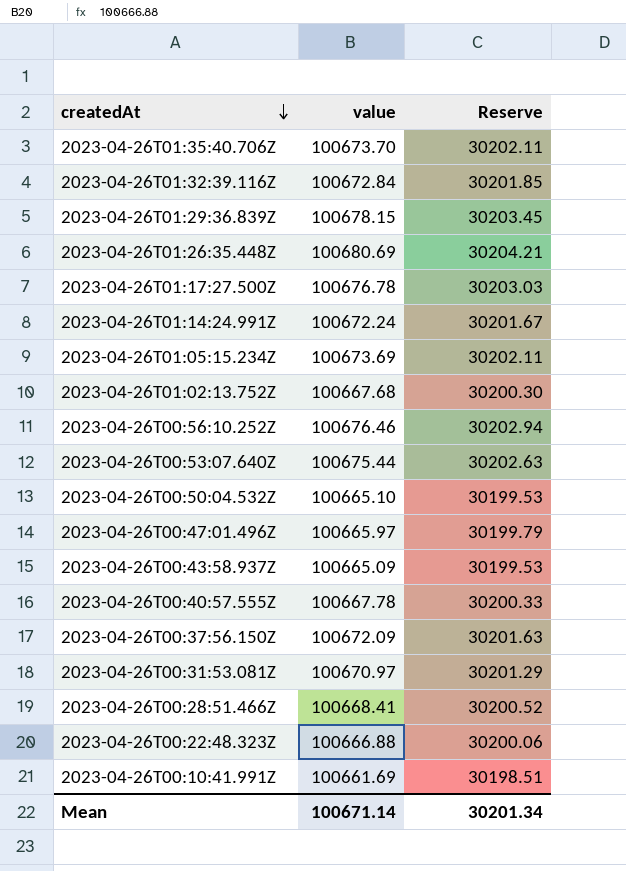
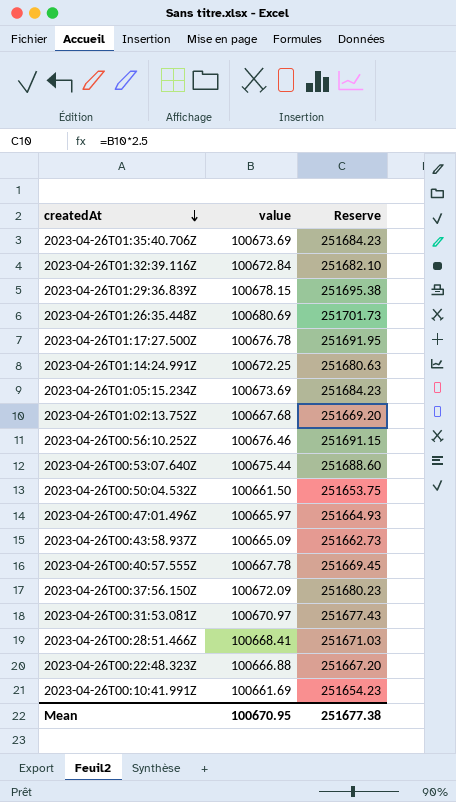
column Reserve | formula: [value] * 0.3 -> [value] * 2.5
2023-04-26T01:35:40.706Z | value: 100673.70 -> 100673.69
2023-04-26T01:14:24.991Z | value: 100672.24 -> 100672.25
2023-04-26T00:50:04.532Z | value: 100665.10 -> 100661.50
Mean | value: 100671.14 -> 100670.95
Mean | Reserve: 30201.34 -> 251677.38

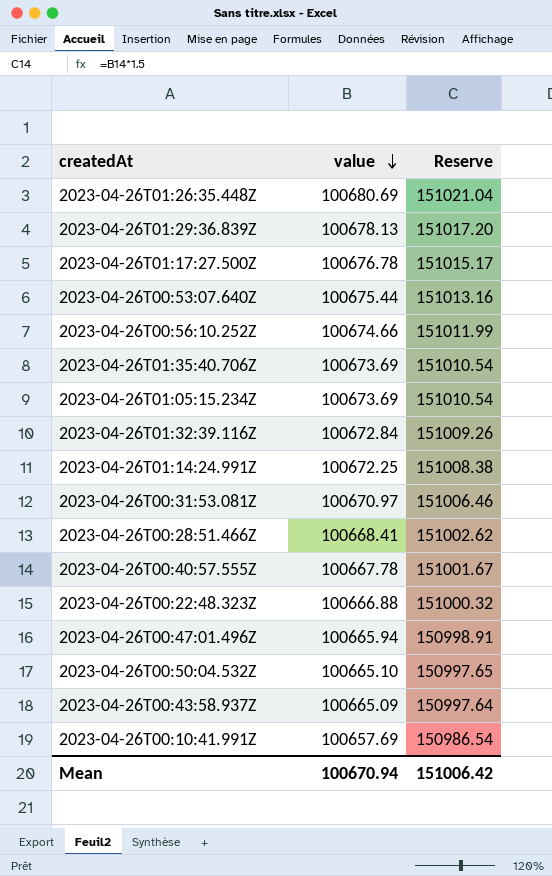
row order: createdAt descending -> value descending
column Reserve | formula: [value] * 2.5 -> [value] * 1.5
row 2023-04-26T01:02:13.752Z: 100667.68 | 251669.20 -> none
row 2023-04-26T00:37:56.150Z: 100672.09 | 251680.23 -> none
2023-04-26T01:29:36.839Z | value: 100678.15 -> 100678.13
2023-04-26T00:56:10.252Z | value: 100676.46 -> 100674.66
2023-04-26T00:47:01.496Z | value: 100665.97 -> 100665.94
2023-04-26T00:50:04.532Z | value: 100661.50 -> 100665.10
2023-04-26T00:10:41.991Z | value: 100661.69 -> 100657.69
Mean | value: 100670.95 -> 100670.94
Mean | Reserve: 251677.38 -> 151006.42

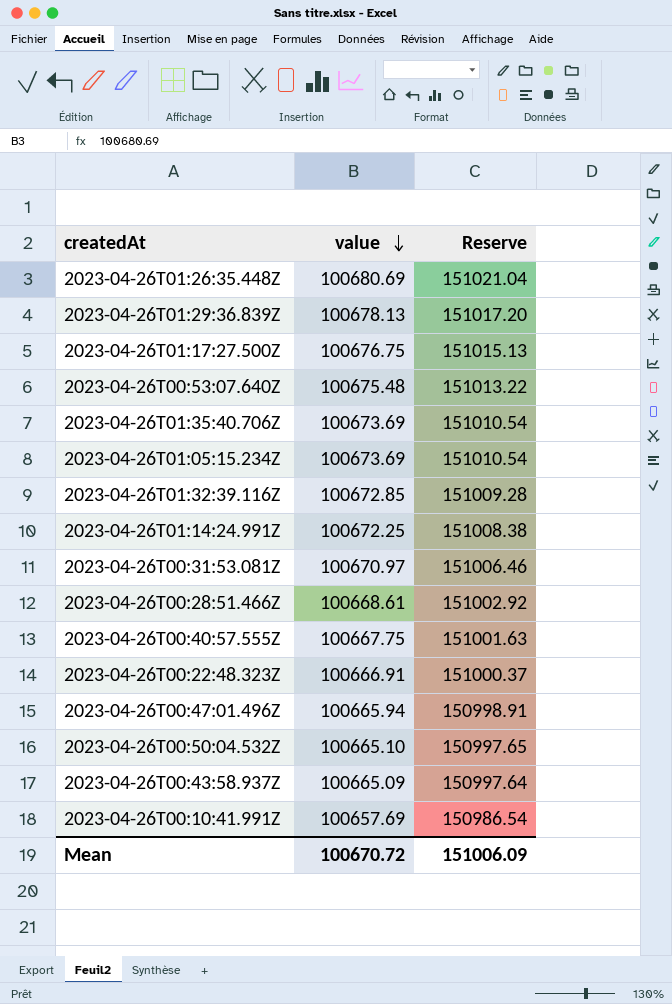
row 2023-04-26T00:56:10.252Z: 100674.66 | 151011.99 -> none
2023-04-26T01:17:27.500Z | value: 100676.78 -> 100676.75
2023-04-26T01:17:27.500Z | Reserve: 151015.17 -> 151015.13
2023-04-26T00:53:07.640Z | value: 100675.44 -> 100675.48
2023-04-26T00:53:07.640Z | Reserve: 151013.16 -> 151013.22
2023-04-26T01:32:39.116Z | value: 100672.84 -> 100672.85
2023-04-26T01:32:39.116Z | Reserve: 151009.26 -> 151009.28
2023-04-26T00:28:51.466Z | value: 100668.41 -> 100668.61
2023-04-26T00:28:51.466Z | Reserve: 151002.62 -> 151002.92
2023-04-26T00:40:57.555Z | value: 100667.78 -> 100667.75
2023-04-26T00:40:57.555Z | Reserve: 151001.67 -> 151001.63
2023-04-26T00:22:48.323Z | value: 100666.88 -> 100666.91
2023-04-26T00:22:48.323Z | Reserve: 151000.32 -> 151000.37
Mean | value: 100670.94 -> 100670.72
Mean | Reserve: 151006.42 -> 151006.09

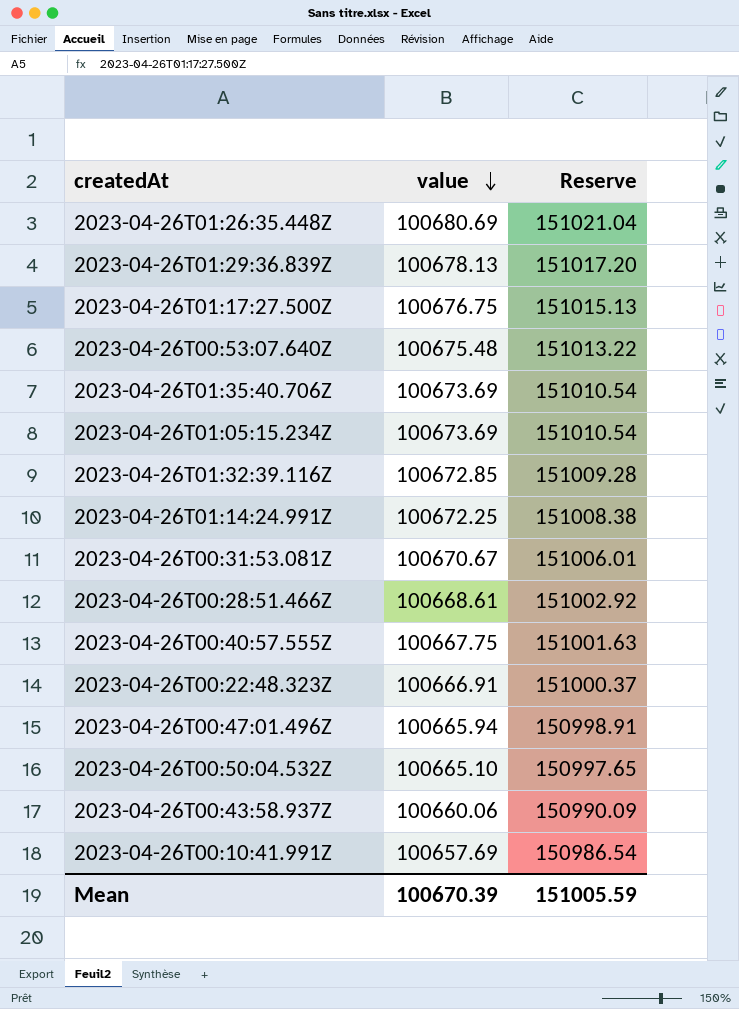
2023-04-26T00:31:53.081Z | value: 100670.97 -> 100670.67
2023-04-26T00:31:53.081Z | Reserve: 151006.46 -> 151006.01
2023-04-26T00:43:58.937Z | value: 100665.09 -> 100660.06
2023-04-26T00:43:58.937Z | Reserve: 150997.64 -> 150990.09
Mean | value: 100670.72 -> 100670.39
Mean | Reserve: 151006.09 -> 151005.59

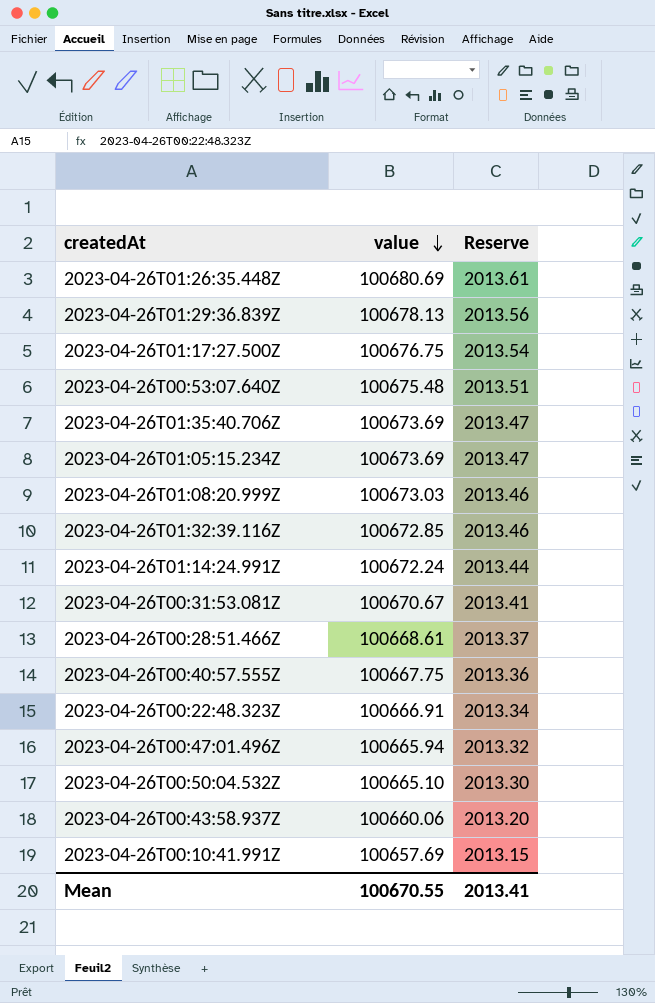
column Reserve | formula: [value] * 1.5 -> [value] * 0.02
row 2023-04-26T01:08:20.999Z: none -> 100673.03 | 2013.46
2023-04-26T01:14:24.991Z | value: 100672.25 -> 100672.24
Mean | value: 100670.39 -> 100670.55
Mean | Reserve: 151005.59 -> 2013.41

